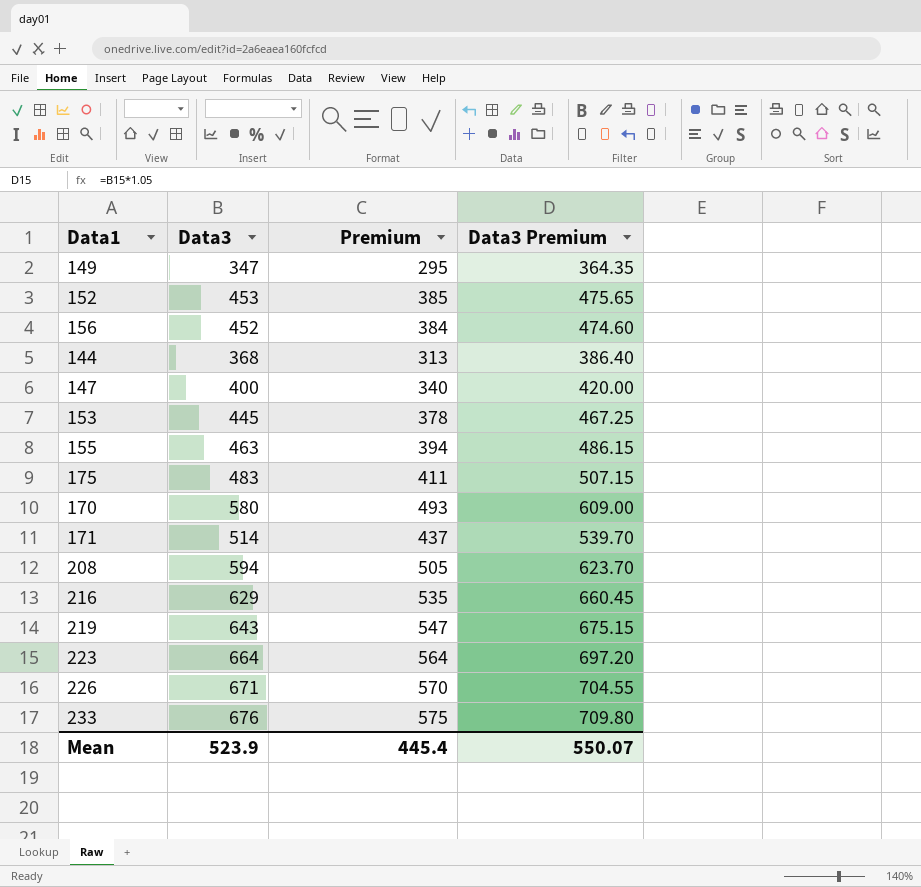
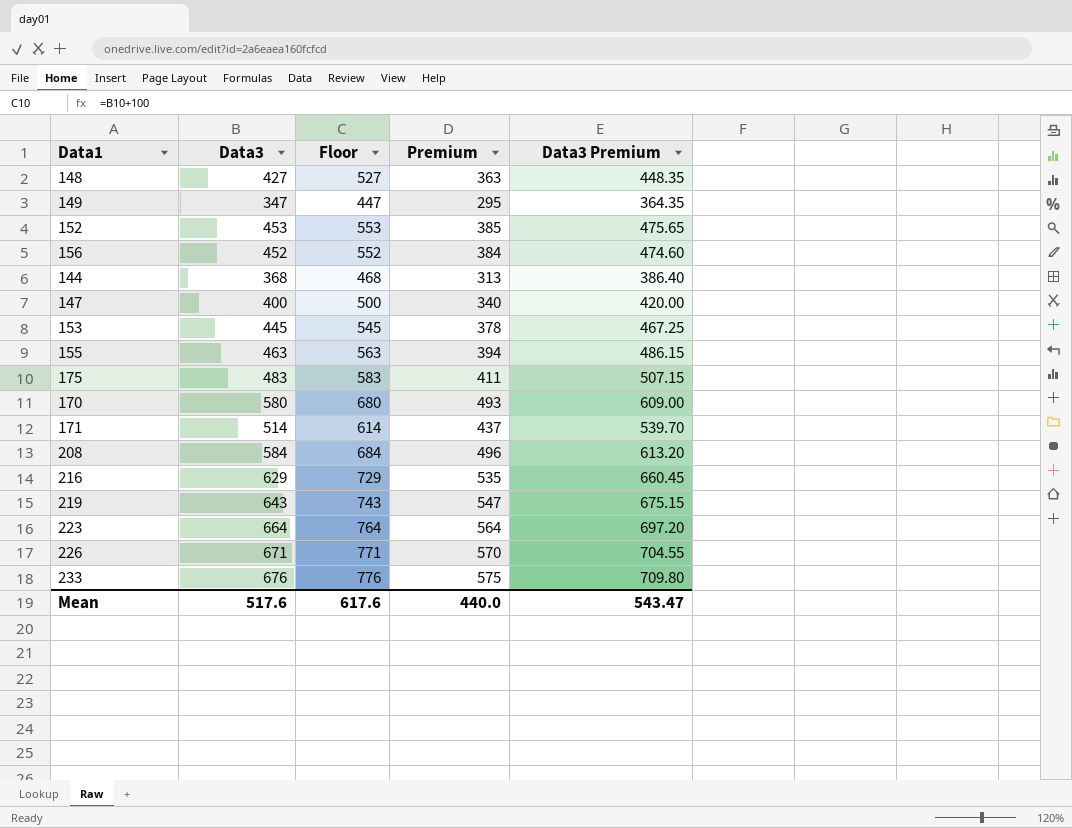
column Floor | formula: none -> [Data3] + 100
row 148: none -> 427 | 527 | 363 | 448.35
208 | Data3: 594 -> 584
208 | Premium: 505 -> 496
208 | Data3 Premium: 623.70 -> 613.20
Mean | Data3: 523.9 -> 517.6
Mean | Premium: 445.4 -> 440.0
Mean | Data3 Premium: 550.07 -> 543.47

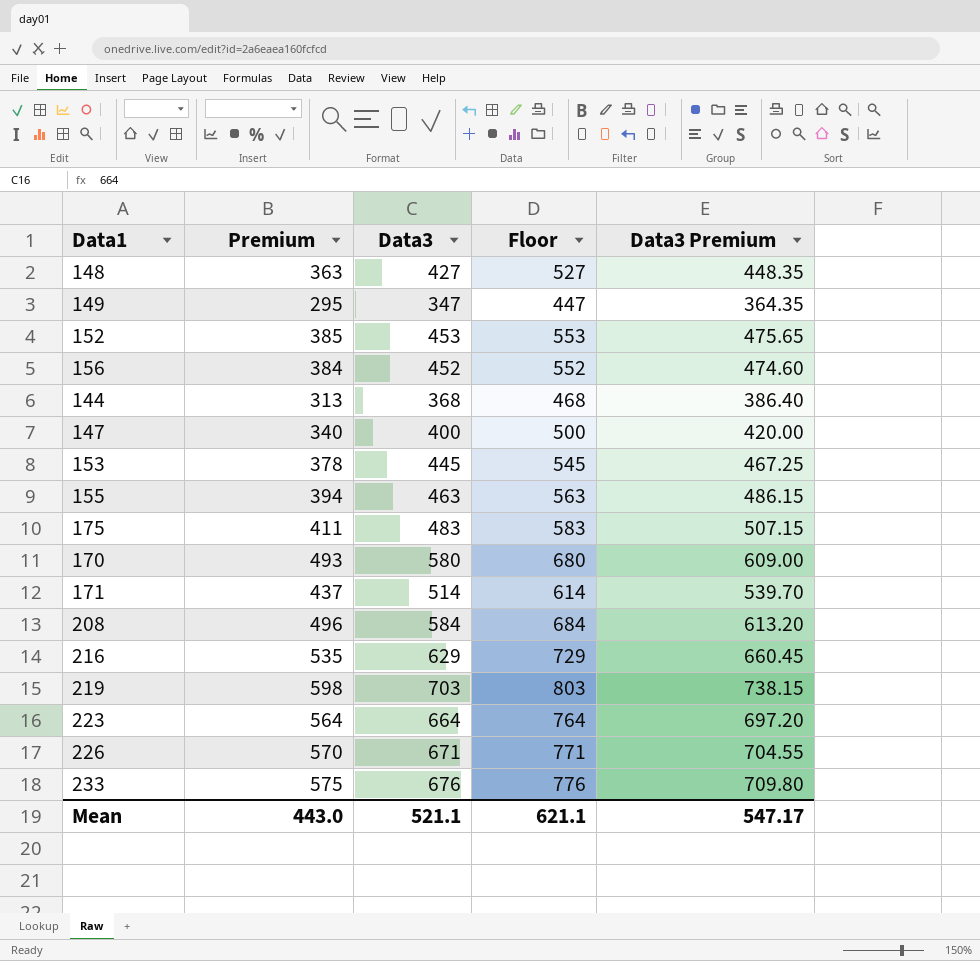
column Premium | position: 4 -> 2
219 | Premium: 547 -> 598
219 | Data3: 643 -> 703
219 | Floor: 743 -> 803
219 | Data3 Premium: 675.15 -> 738.15
Mean | Premium: 440.0 -> 443.0
Mean | Data3: 517.6 -> 521.1
Mean | Floor: 617.6 -> 621.1
Mean | Data3 Premium: 543.47 -> 547.17

